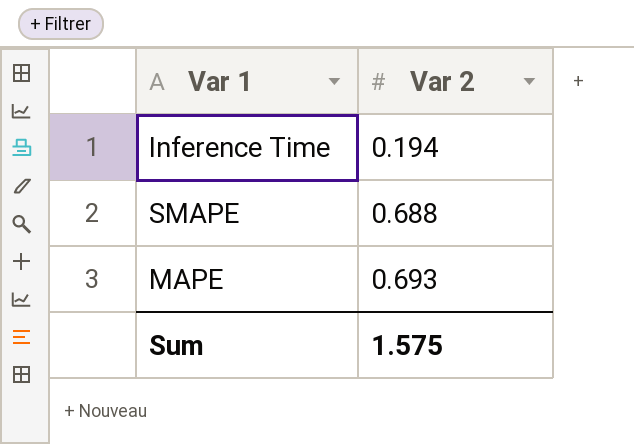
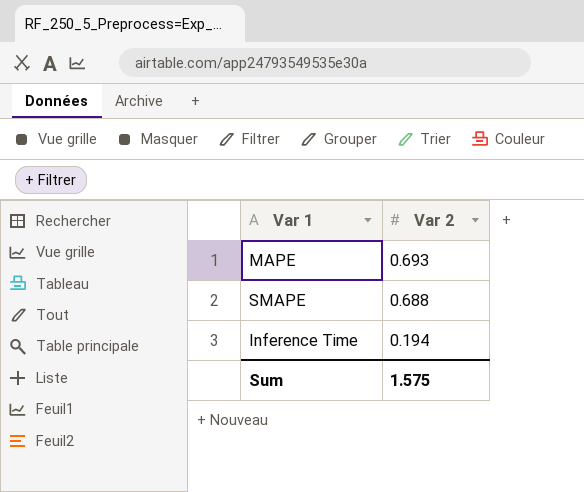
row order: Var 2 ascending -> Var 2 descending

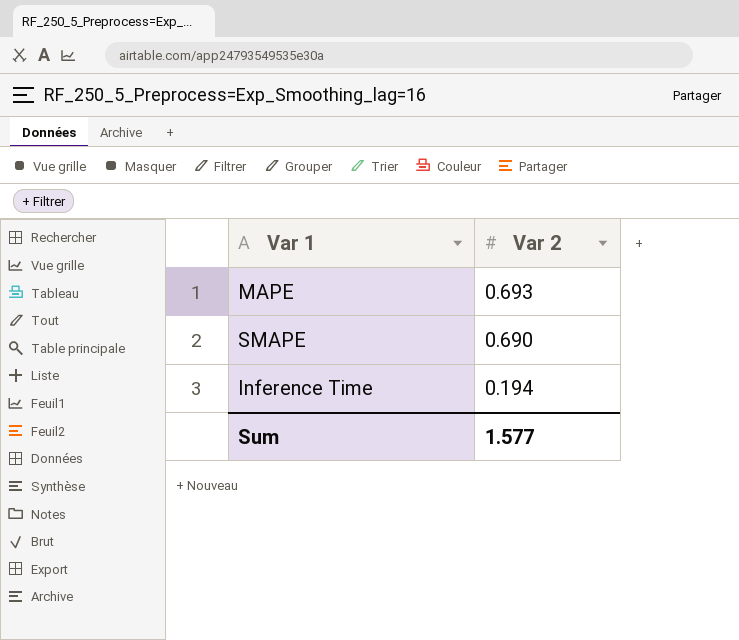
SMAPE | Var 2: 0.688 -> 0.690
Sum | Var 2: 1.575 -> 1.577

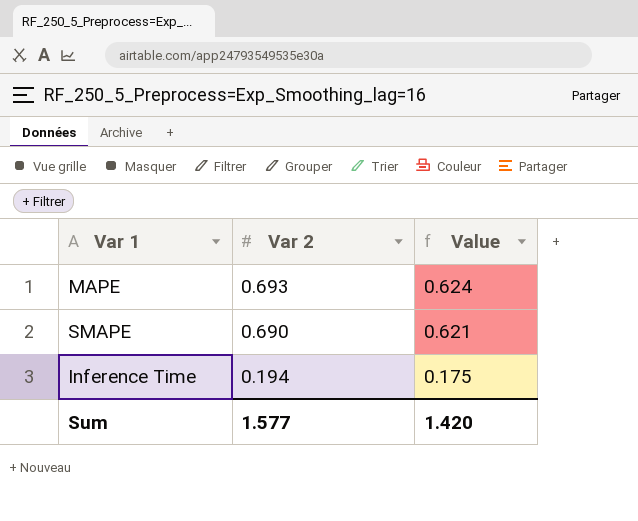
column Value | formula: none -> [Var 2] * 0.9

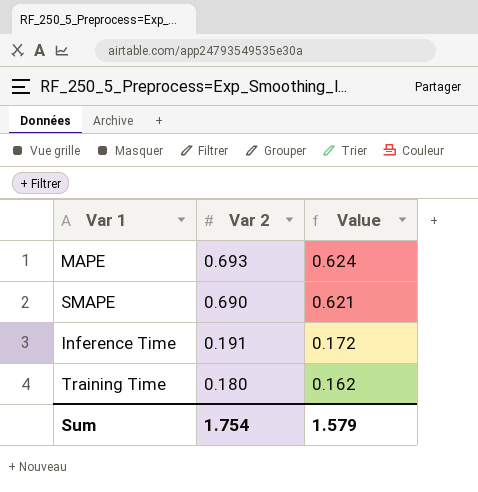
Inference Time | Var 2: 0.194 -> 0.191
Inference Time | Value: 0.175 -> 0.172
row Training Time: none -> 0.180 | 0.162
Sum | Var 2: 1.577 -> 1.754
Sum | Value: 1.420 -> 1.579

